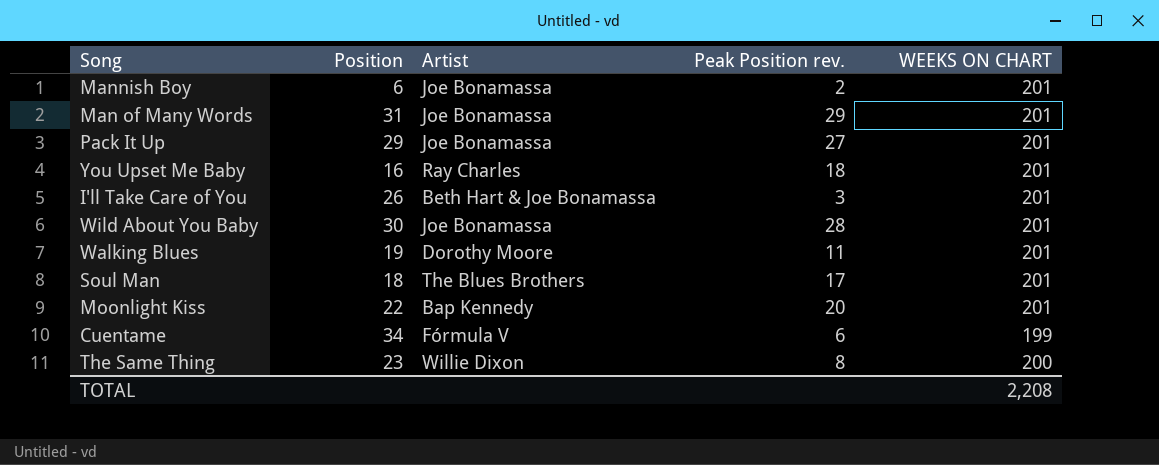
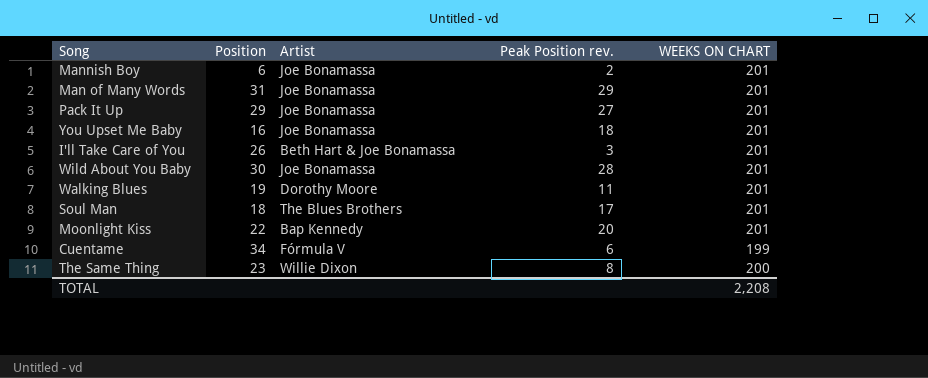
You Upset Me Baby | Artist: Ray Charles -> Joe Bonamassa

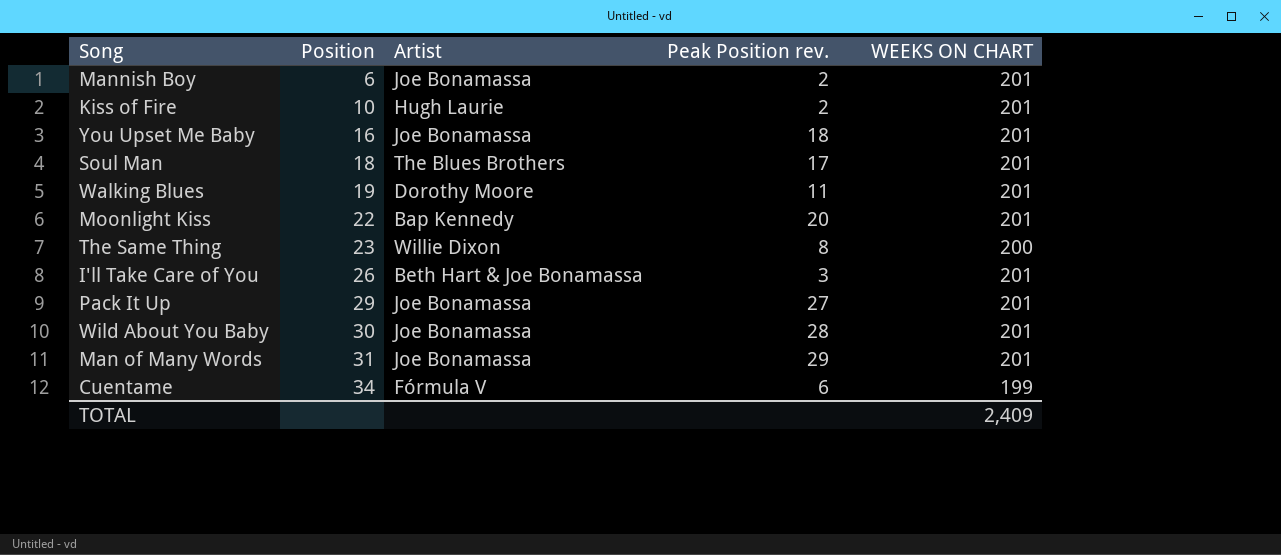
row order: none -> Position ascending
row Kiss of Fire: none -> 10 | Hugh Laurie | 2 | 201
TOTAL | WEEKS ON CHART: 2,208 -> 2,409

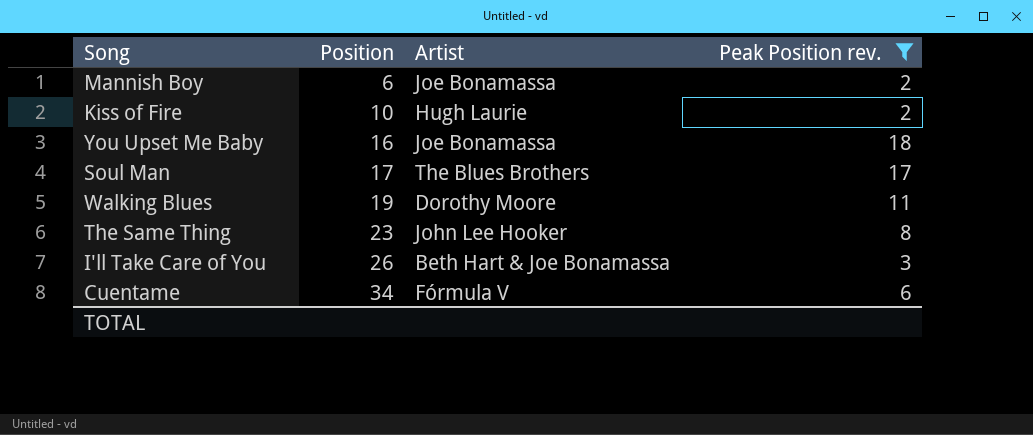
filter: none -> Peak Position rev. <= 18
column WEEKS ON CHART | position: 5 -> none
Soul Man | Position: 18 -> 17
The Same Thing | Artist: Willie Dixon -> John Lee Hooker

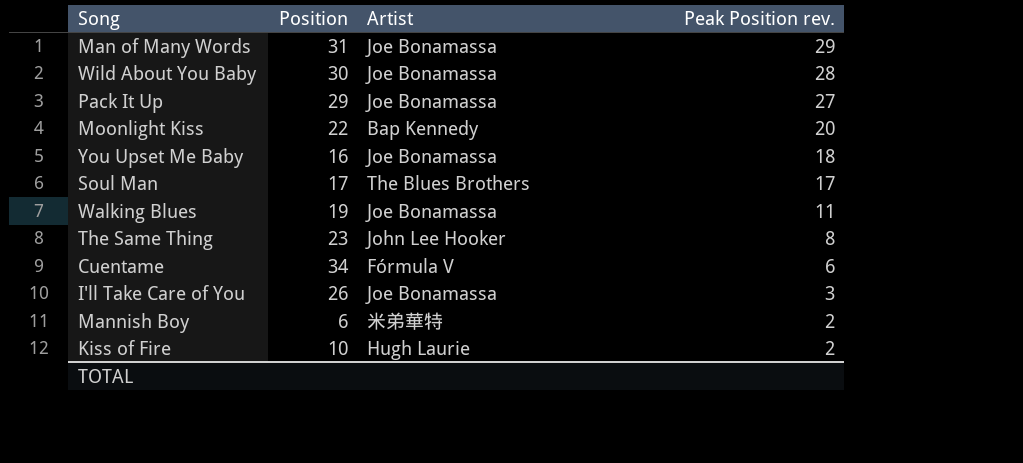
filter: Peak Position rev. <= 18 -> none
row order: Position ascending -> Peak Position rev. descending
Walking Blues | Artist: Dorothy Moore -> Joe Bonamassa
I'll Take Care of You | Artist: Beth Hart & Joe Bonamassa -> Joe Bonamassa
Mannish Boy | Artist: Joe Bonamassa -> 米弟華特

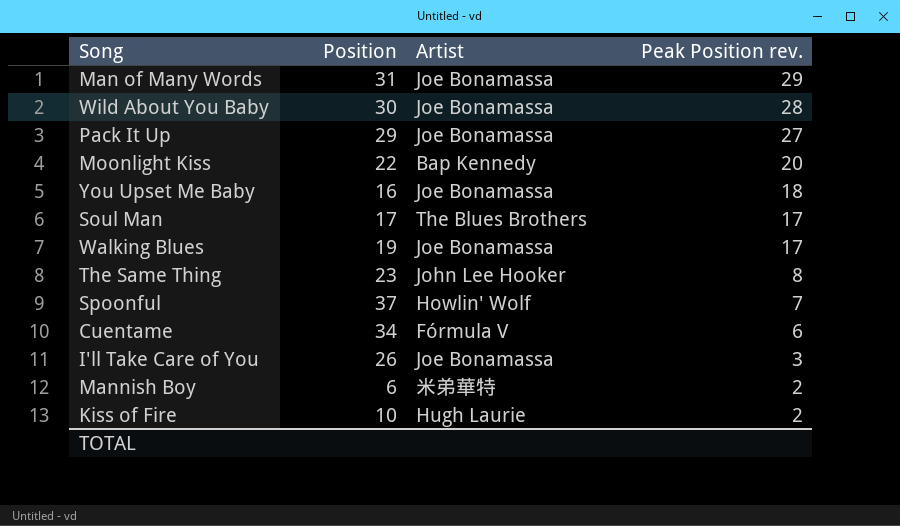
Walking Blues | Peak Position rev.: 11 -> 17
row Spoonful: none -> 37 | Howlin' Wolf | 7

